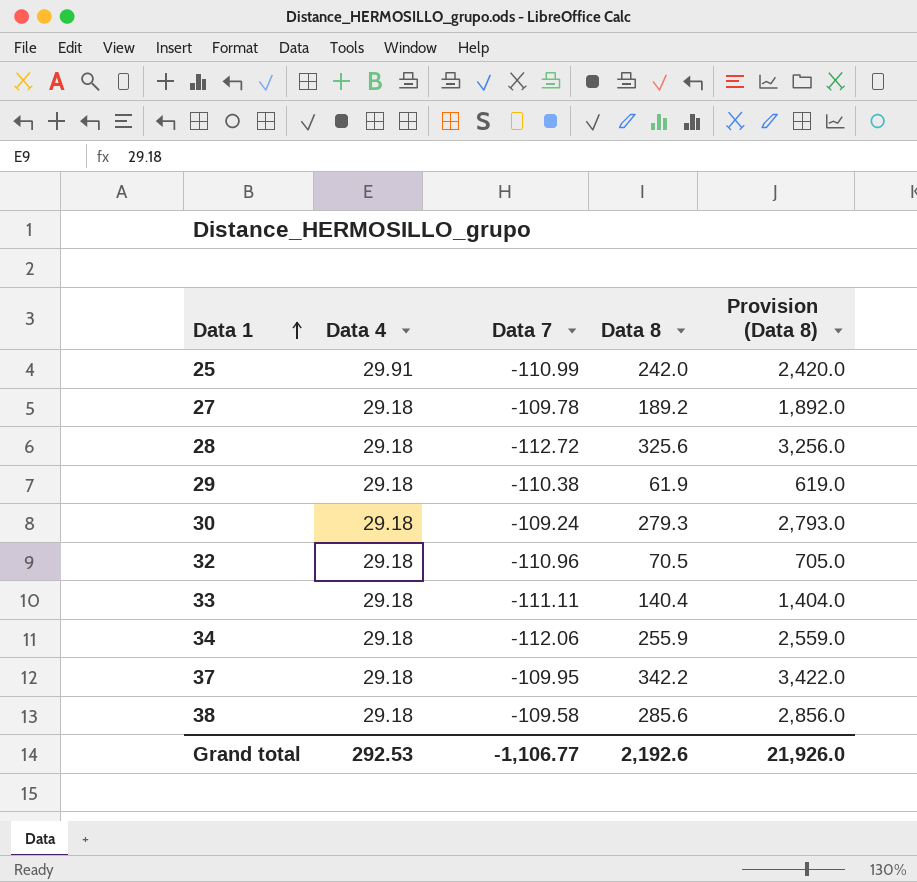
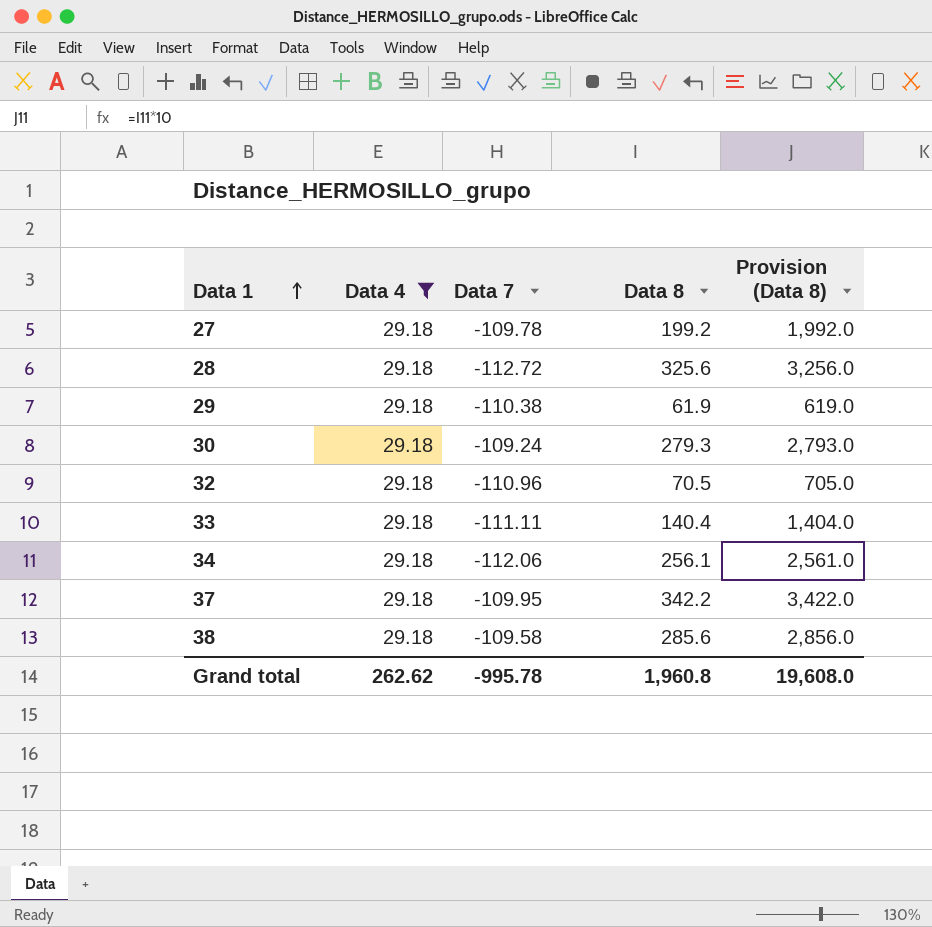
filter: none -> Data 4 = 29.18
27 | Data 8: 189.2 -> 199.2
27 | Provision (Data 8): 1,892.0 -> 1,992.0
34 | Data 8: 255.9 -> 256.1
34 | Provision (Data 8): 2,559.0 -> 2,561.0
Grand total | Data 4: 292.53 -> 262.62
Grand total | Data 7: -1,106.77 -> -995.78
Grand total | Data 8: 2,192.6 -> 1,960.8
Grand total | Provision (Data 8): 21,926.0 -> 19,608.0

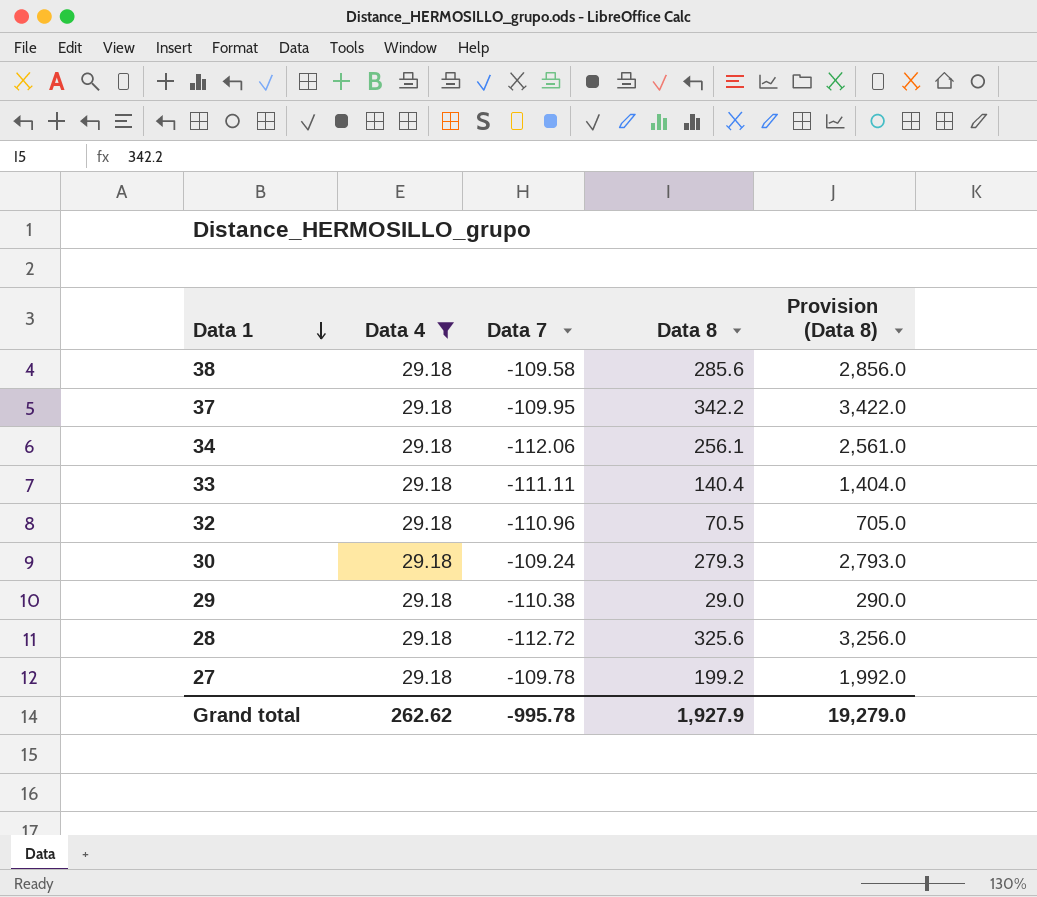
row order: Data 1 ascending -> Data 1 descending
29 | Data 8: 61.9 -> 29.0
29 | Provision (Data 8): 619.0 -> 290.0
Grand total | Data 8: 1,960.8 -> 1,927.9
Grand total | Provision (Data 8): 19,608.0 -> 19,279.0

